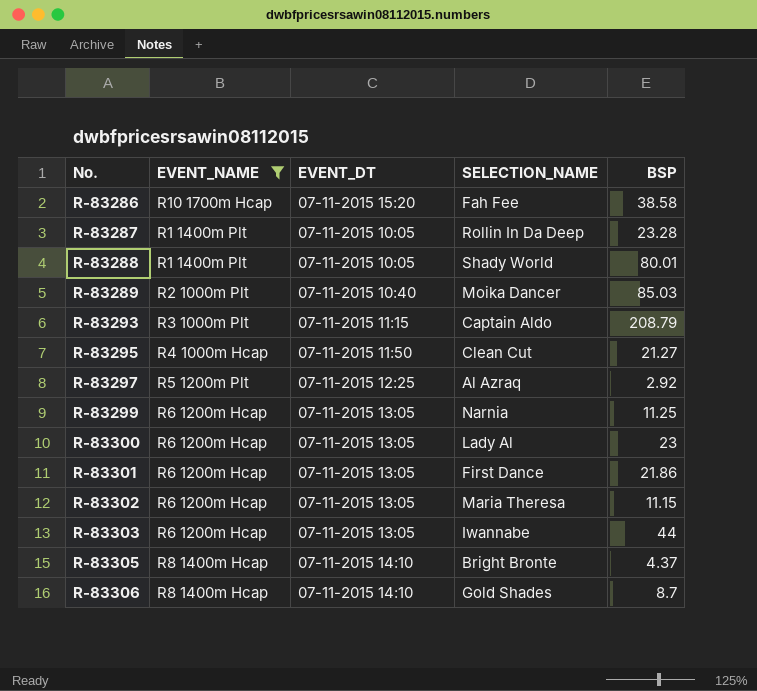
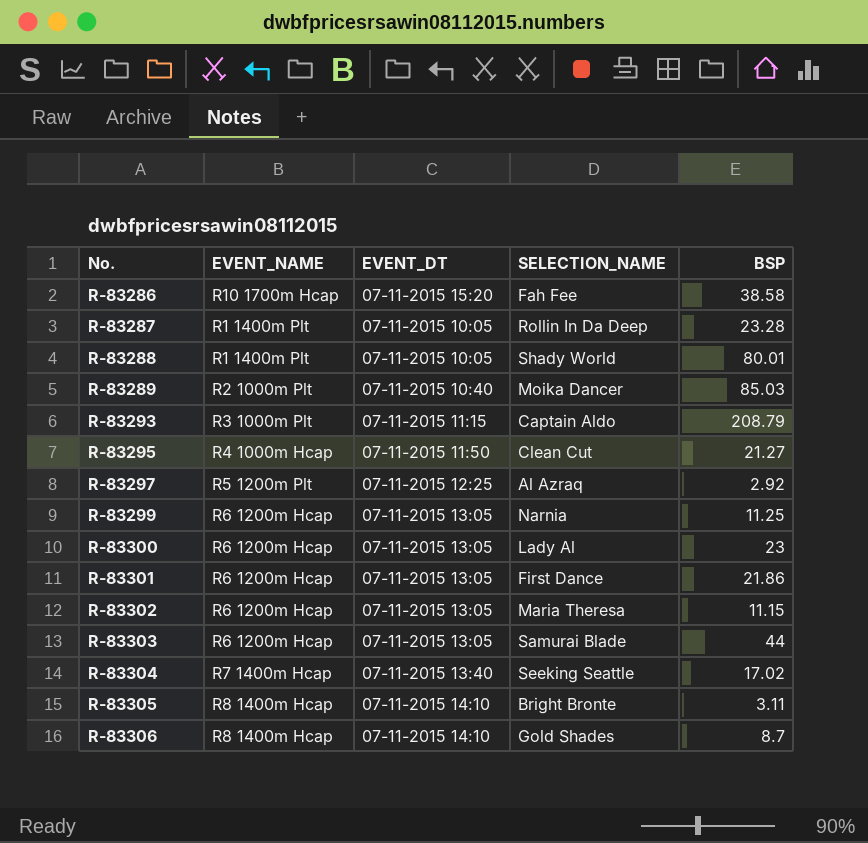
filter: EVENT_NAME != R7 1400m Hcap -> none
R-83303 | SELECTION_NAME: Iwannabe -> Samurai Blade
R-83305 | BSP: 4.37 -> 3.11

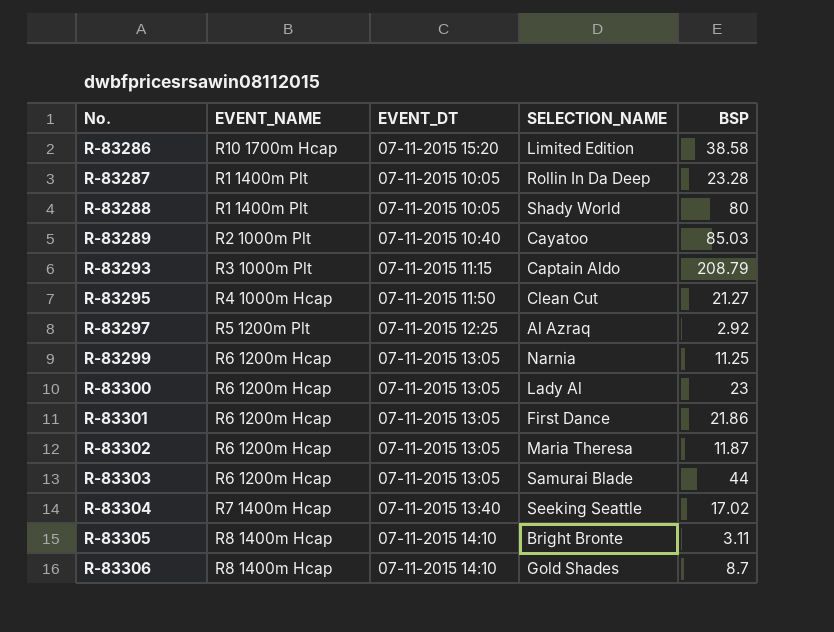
R-83286 | SELECTION_NAME: Fah Fee -> Limited Edition
R-83288 | BSP: 80.01 -> 80
R-83289 | SELECTION_NAME: Moika Dancer -> Cayatoo
R-83302 | BSP: 11.15 -> 11.87

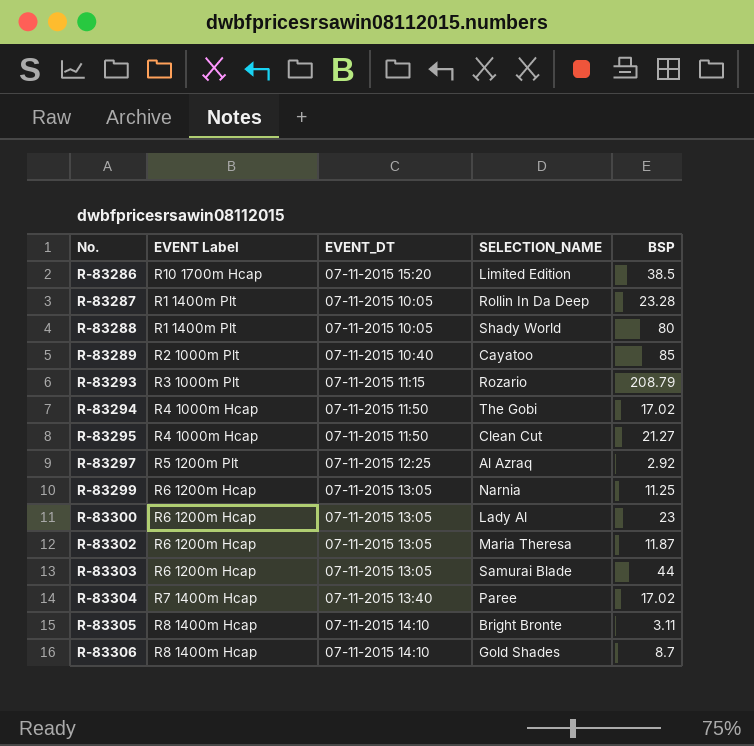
column name: EVENT_NAME -> EVENT Label
row R-83301: R6 1200m Hcap | 07-11-2015 13:05 | First Dance | 21.86 -> none
R-83286 | BSP: 38.58 -> 38.5
R-83289 | BSP: 85.03 -> 85
R-83293 | SELECTION_NAME: Captain Aldo -> Rozario
row R-83294: none -> R4 1000m Hcap | 07-11-2015 11:50 | The Gobi | 17.02
R-83304 | SELECTION_NAME: Seeking Seattle -> Paree

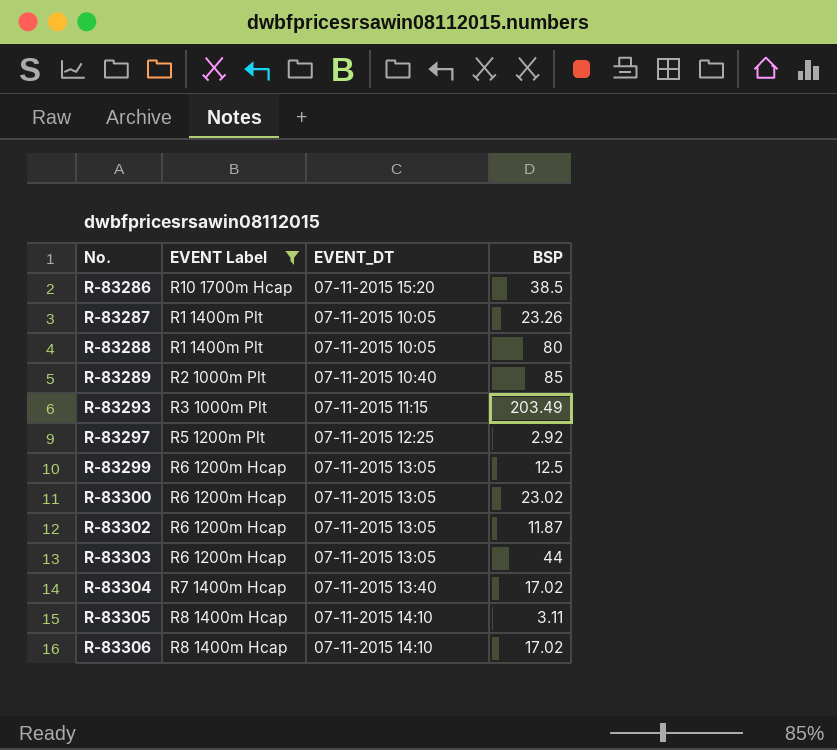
filter: none -> EVENT Label != R4 1000m Hcap
column SELECTION_NAME | position: 4 -> none
R-83287 | BSP: 23.28 -> 23.26
R-83293 | BSP: 208.79 -> 203.49
R-83299 | BSP: 11.25 -> 12.5
R-83300 | BSP: 23 -> 23.02
R-83306 | BSP: 8.7 -> 17.02

